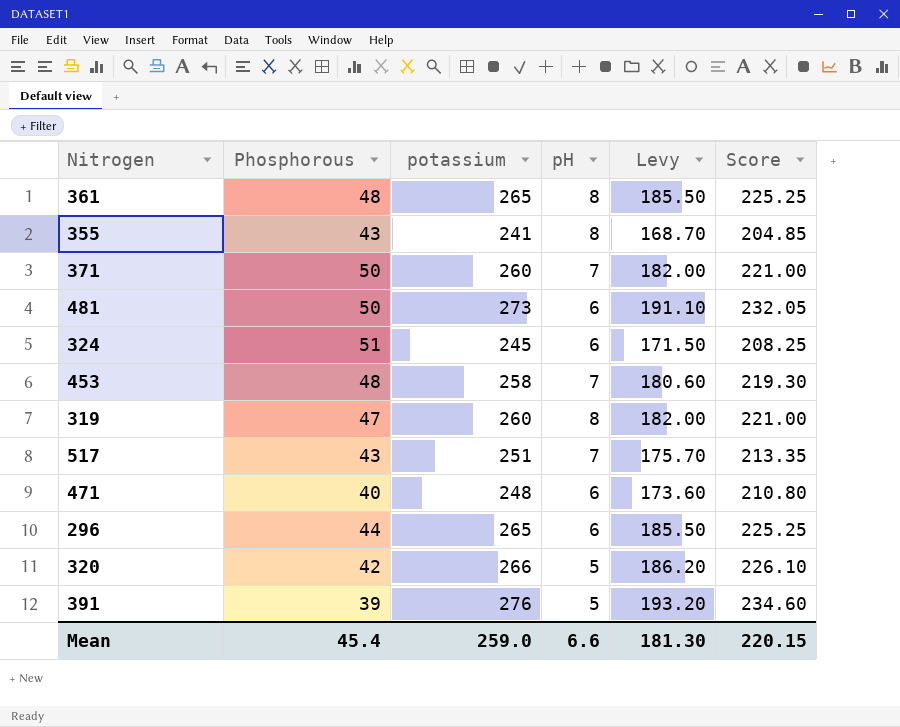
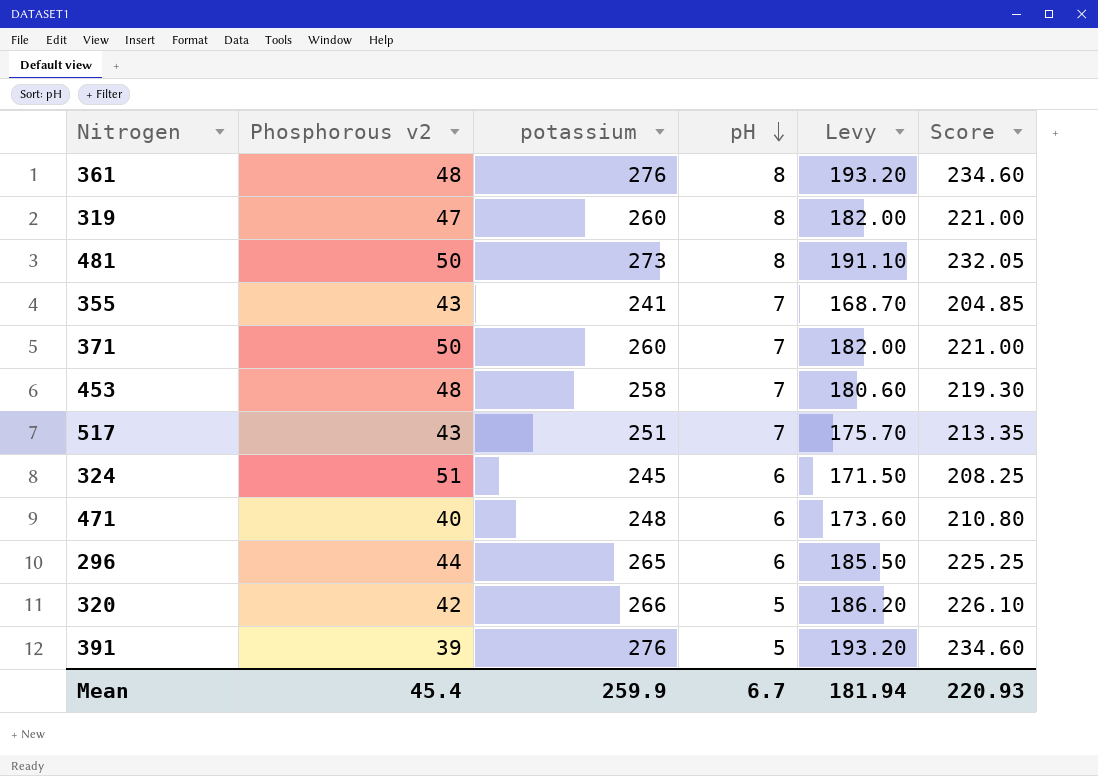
row order: none -> pH descending
column name: Phosphorous -> Phosphorous v2
361 | potassium: 265 -> 276
361 | Levy: 185.50 -> 193.20
361 | Score: 225.25 -> 234.60
481 | pH: 6 -> 8
355 | pH: 8 -> 7
Mean | potassium: 259.0 -> 259.9
Mean | pH: 6.6 -> 6.7
Mean | Levy: 181.30 -> 181.94
Mean | Score: 220.15 -> 220.93

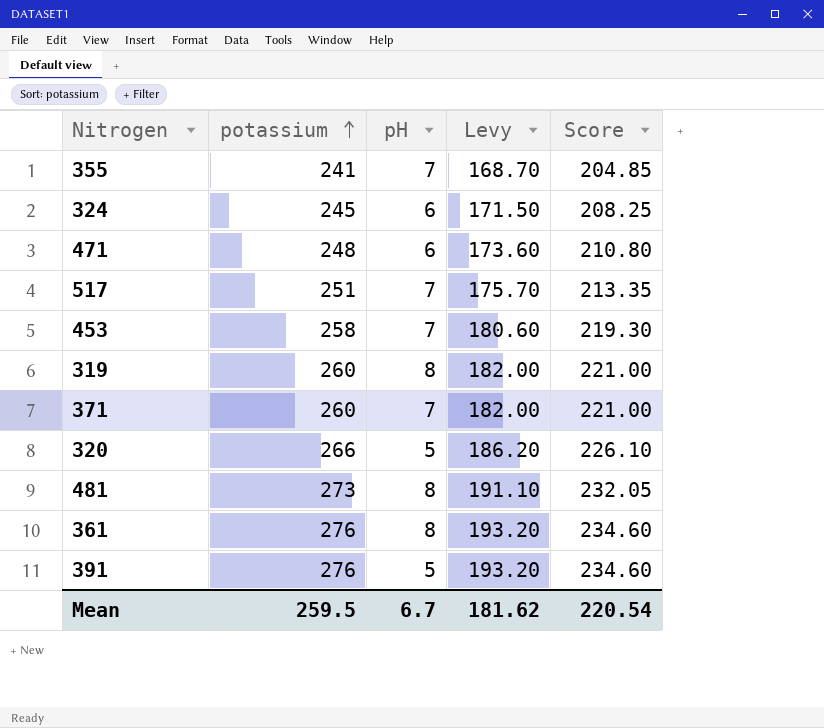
row order: pH descending -> potassium ascending
column Phosphorous v2 | position: 2 -> none
row 296: 44 | 265 | 6 | 185.50 | 225.25 -> none
Mean | potassium: 259.9 -> 259.5
Mean | Levy: 181.94 -> 181.62
Mean | Score: 220.93 -> 220.54

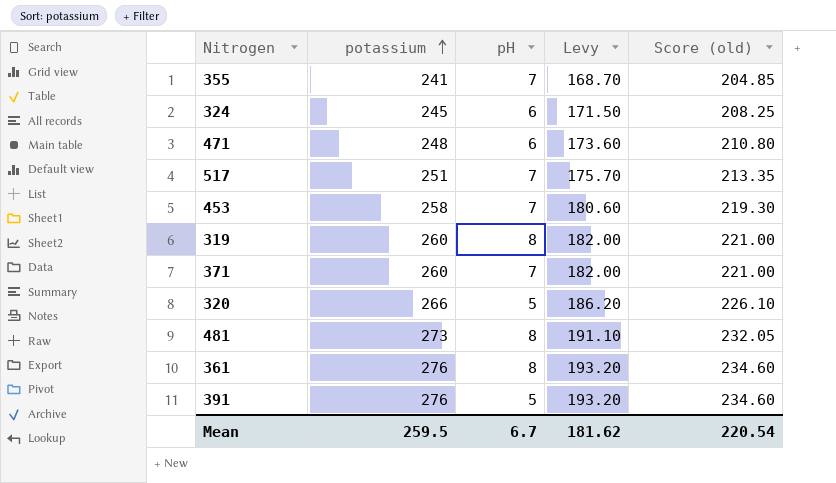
column name: Score -> Score (old)

